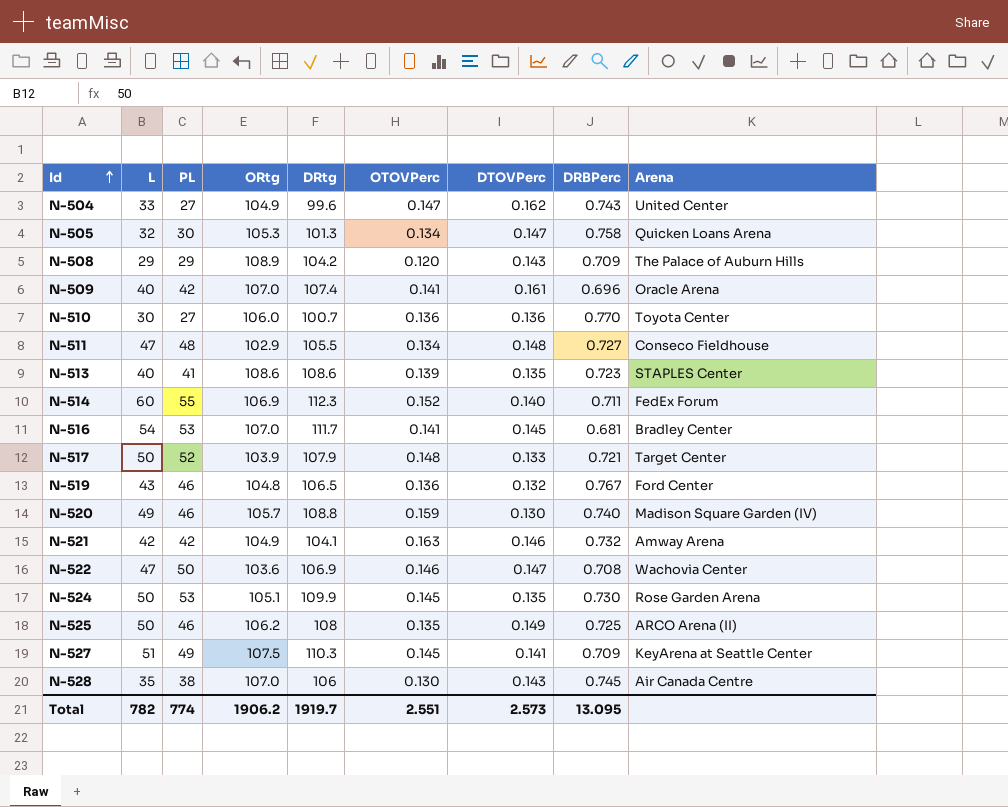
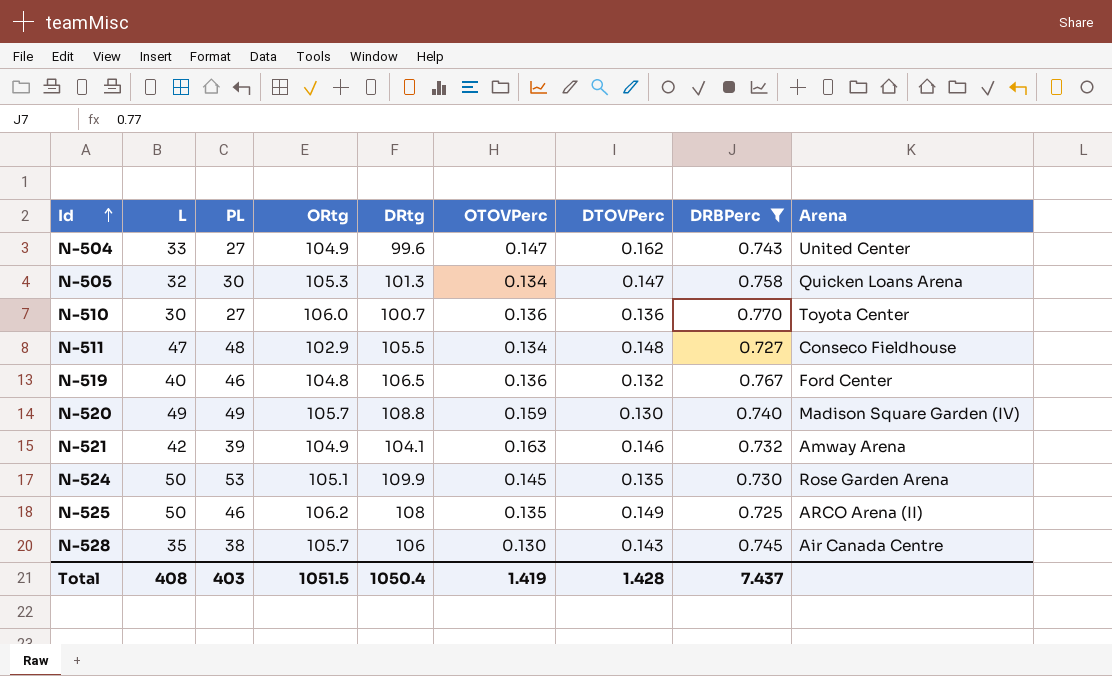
filter: none -> DRBPerc >= 0.725
N-519 | L: 43 -> 40
N-520 | PL: 46 -> 49
N-521 | PL: 42 -> 39
N-528 | ORtg: 107.0 -> 105.7
Total | L: 782 -> 408
Total | PL: 774 -> 403
Total | ORtg: 1906.2 -> 1051.5
Total | DRtg: 1919.7 -> 1050.4
Total | OTOVPerc: 2.551 -> 1.419
Total | DTOVPerc: 2.573 -> 1.428
Total | DRBPerc: 13.095 -> 7.437

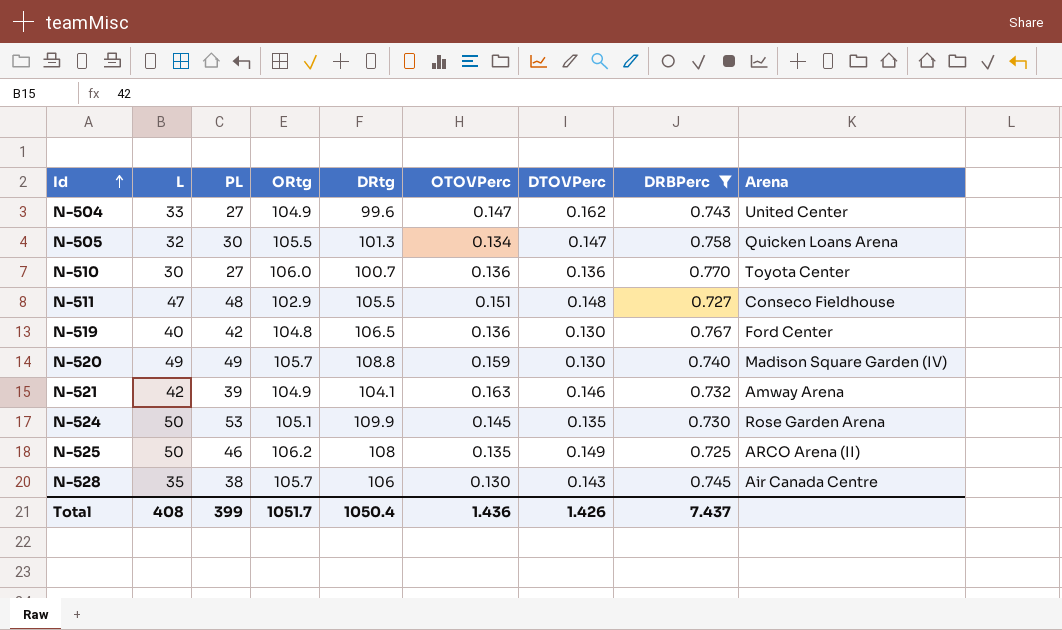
N-505 | ORtg: 105.3 -> 105.5
N-511 | OTOVPerc: 0.134 -> 0.151
N-519 | PL: 46 -> 42
N-519 | DTOVPerc: 0.132 -> 0.130
Total | PL: 403 -> 399
Total | ORtg: 1051.5 -> 1051.7
Total | OTOVPerc: 1.419 -> 1.436
Total | DTOVPerc: 1.428 -> 1.426

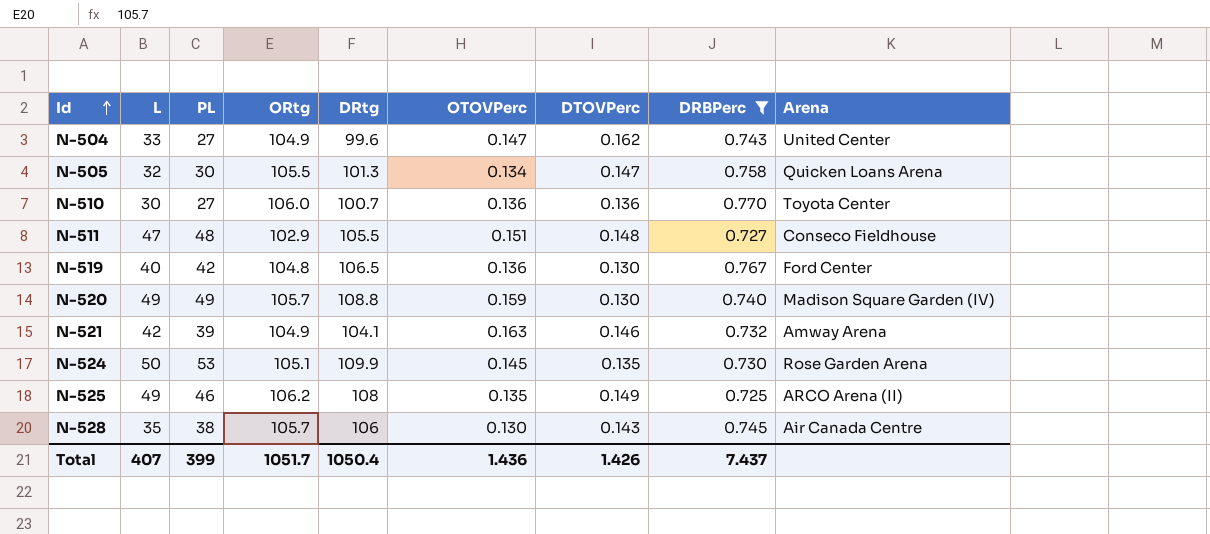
N-525 | L: 50 -> 49
Total | L: 408 -> 407

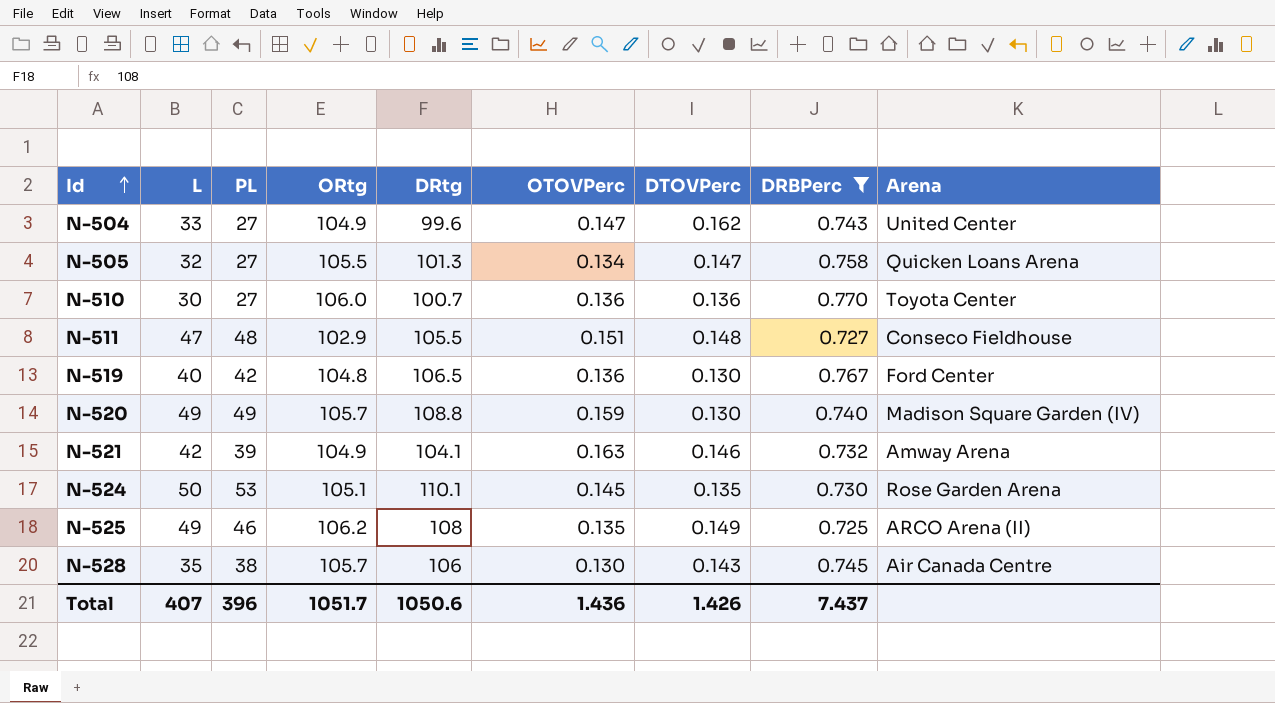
N-505 | PL: 30 -> 27
N-524 | DRtg: 109.9 -> 110.1
Total | PL: 399 -> 396
Total | DRtg: 1050.4 -> 1050.6

